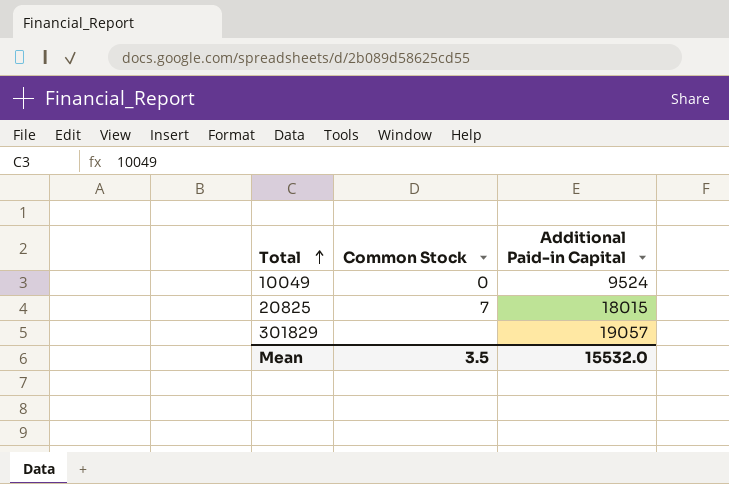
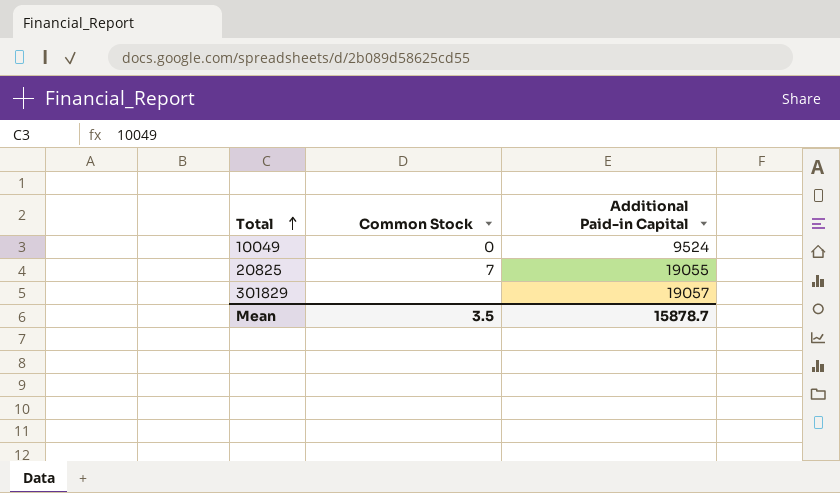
20825 | Additional Paid-in Capital: 18015 -> 19055
Mean | Additional Paid-in Capital: 15532.0 -> 15878.7

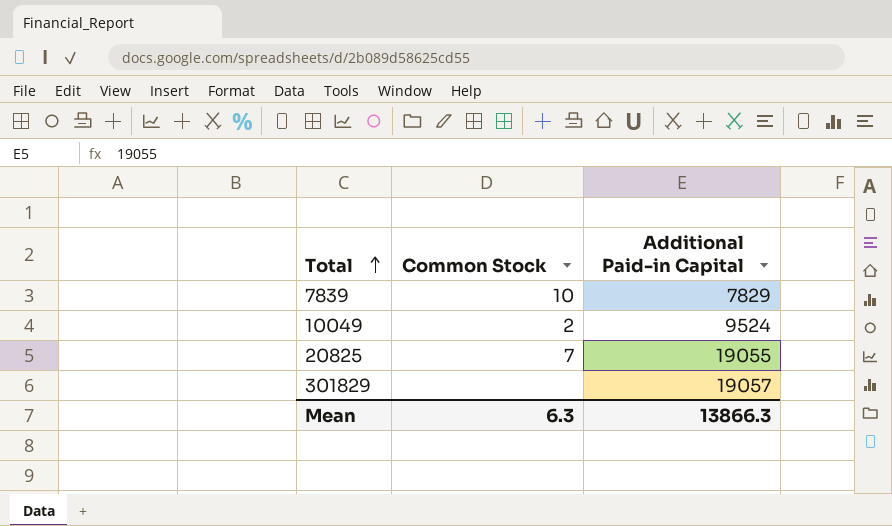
row 7839: none -> 10 | 7829
10049 | Common Stock: 0 -> 2
Mean | Common Stock: 3.5 -> 6.3
Mean | Additional Paid-in Capital: 15878.7 -> 13866.3

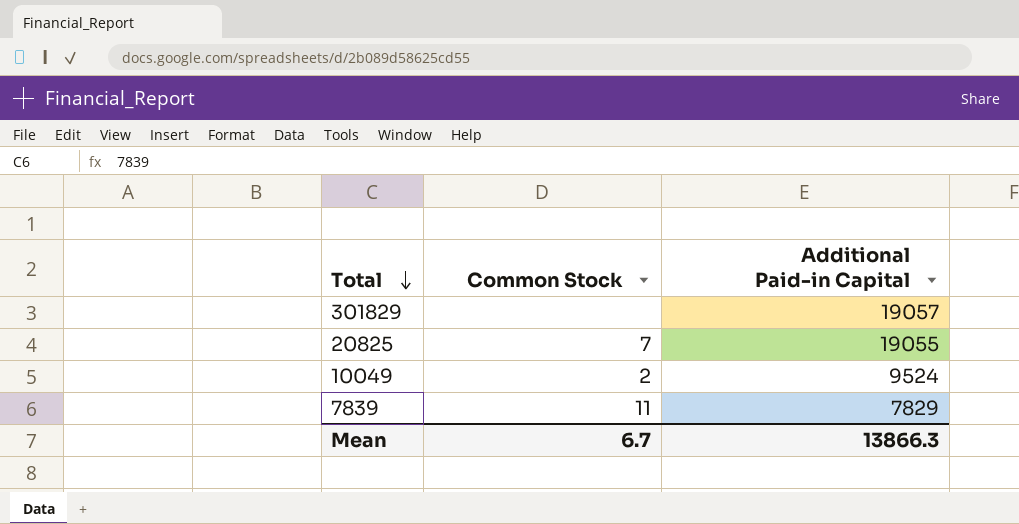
row order: Total ascending -> Total descending
7839 | Common Stock: 10 -> 11
Mean | Common Stock: 6.3 -> 6.7

